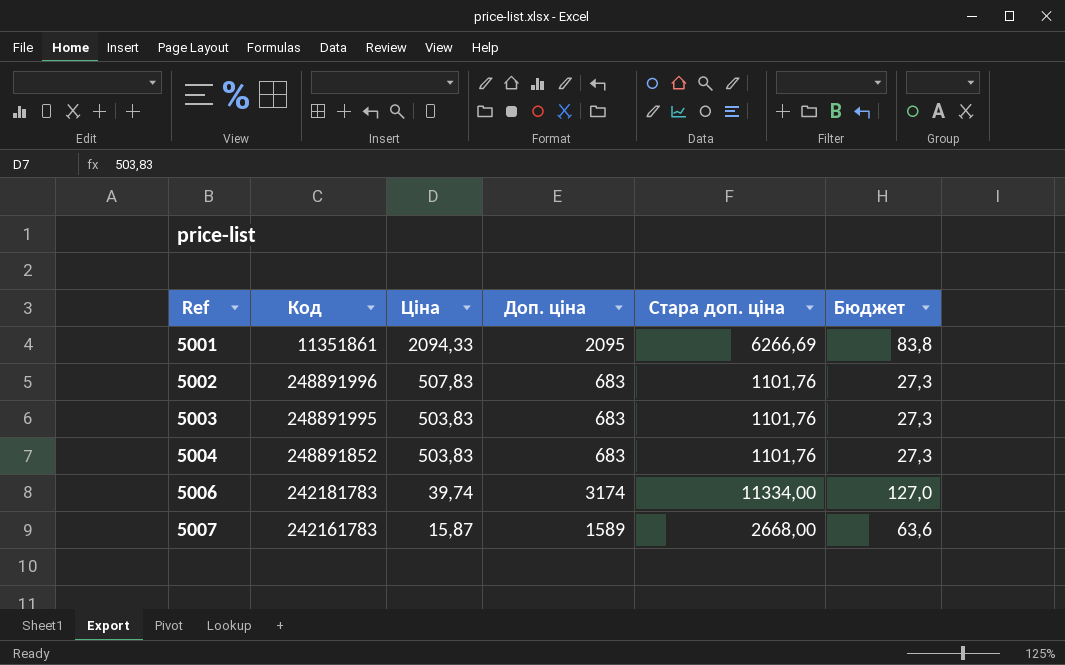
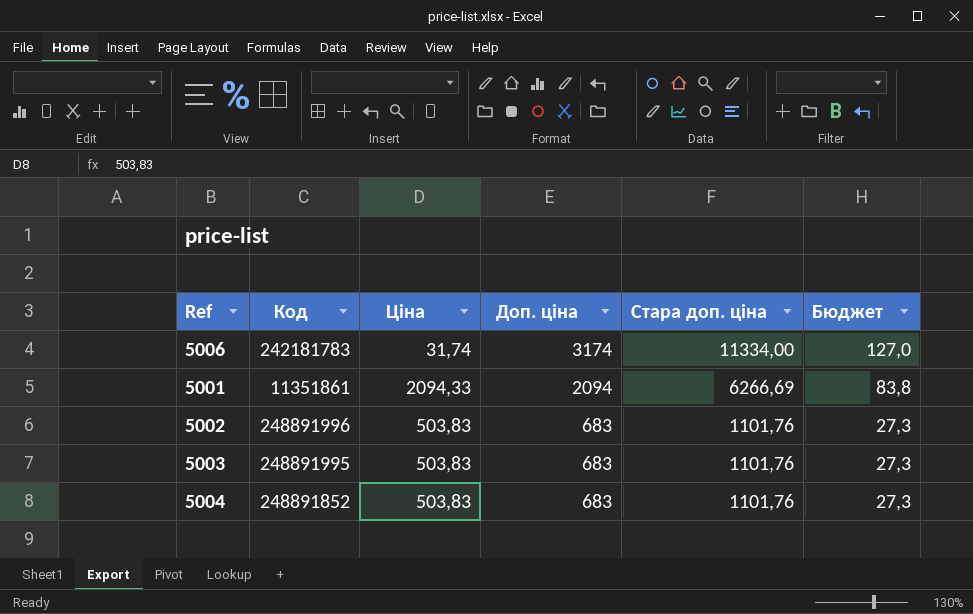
row order: Ref ascending -> Доп. ціна descending
row 5007: 242161783 | 15,87 | 1589 | 2668,00 | 63,6 -> none
5006 | Ціна: 39,74 -> 31,74
5001 | Доп. ціна: 2095 -> 2094
5002 | Ціна: 507,83 -> 503,83

